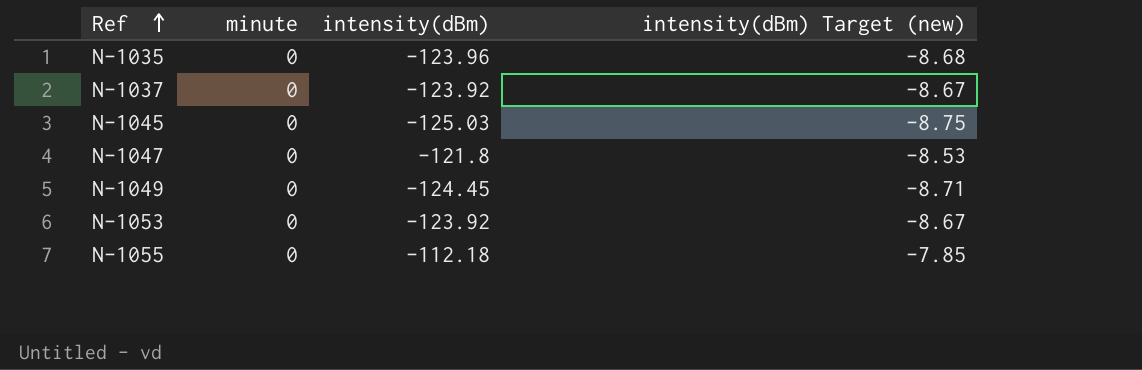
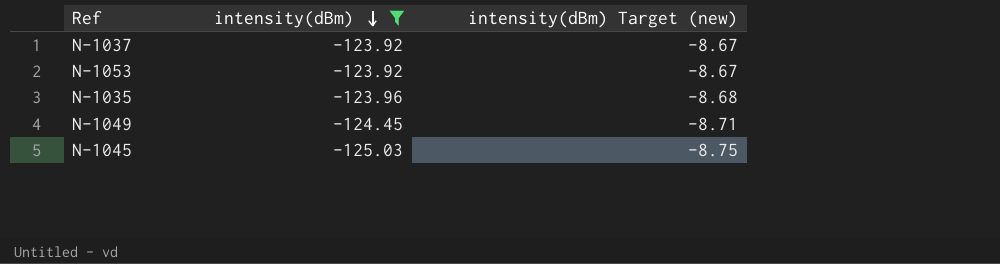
filter: none -> intensity(dBm) <= -123.92
row order: Ref ascending -> intensity(dBm) descending
column minute | position: 2 -> none

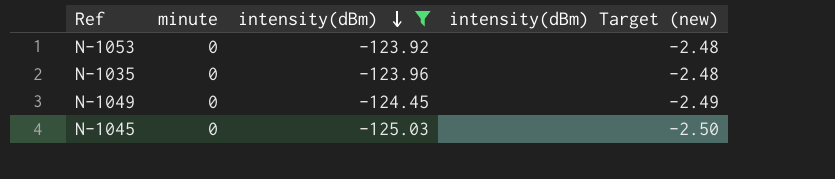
column minute | position: none -> 2
column intensity(dBm) Target (new) | formula: [intensity(dBm)] * 0.07 -> [intensity(dBm)] * 0.02
row N-1037: -123.92 | -8.67 -> none

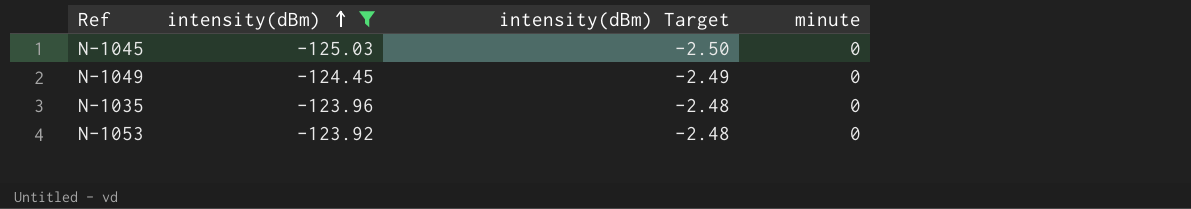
row order: intensity(dBm) descending -> intensity(dBm) ascending
column name: intensity(dBm) Target (new) -> intensity(dBm) Target
column minute | position: 2 -> 4

